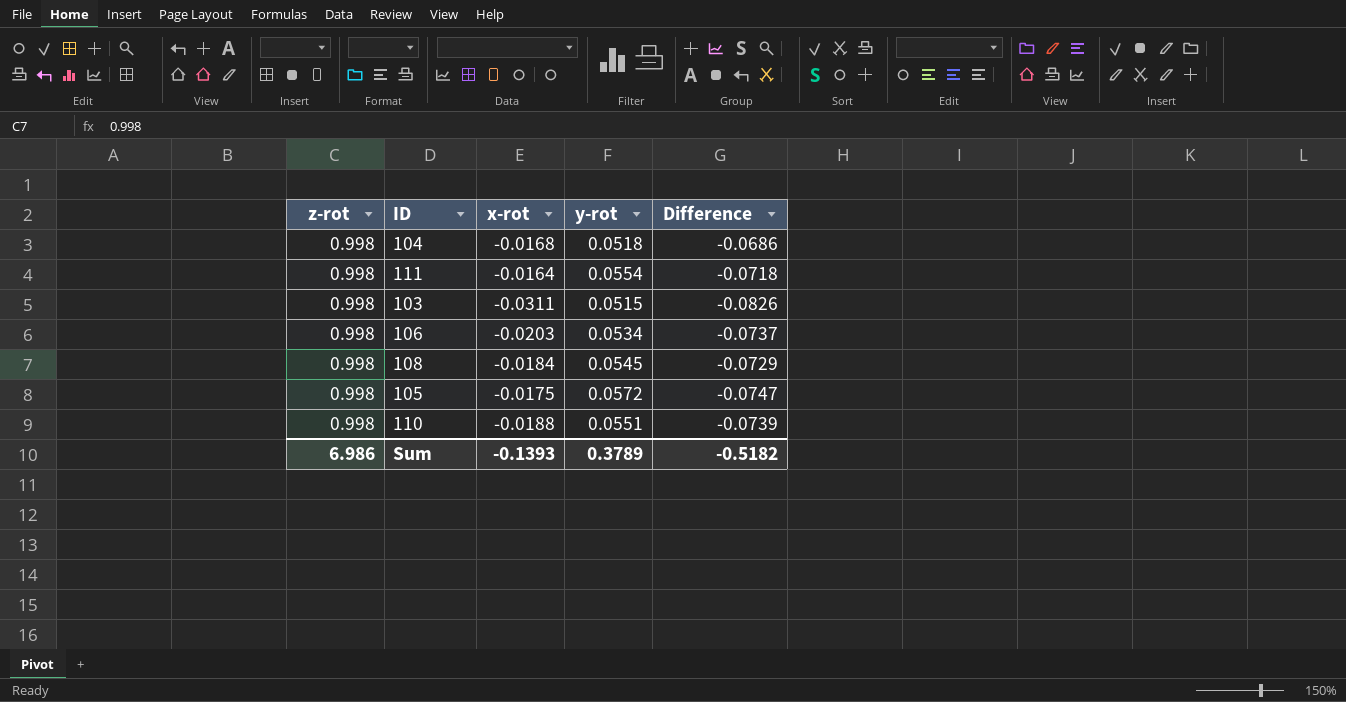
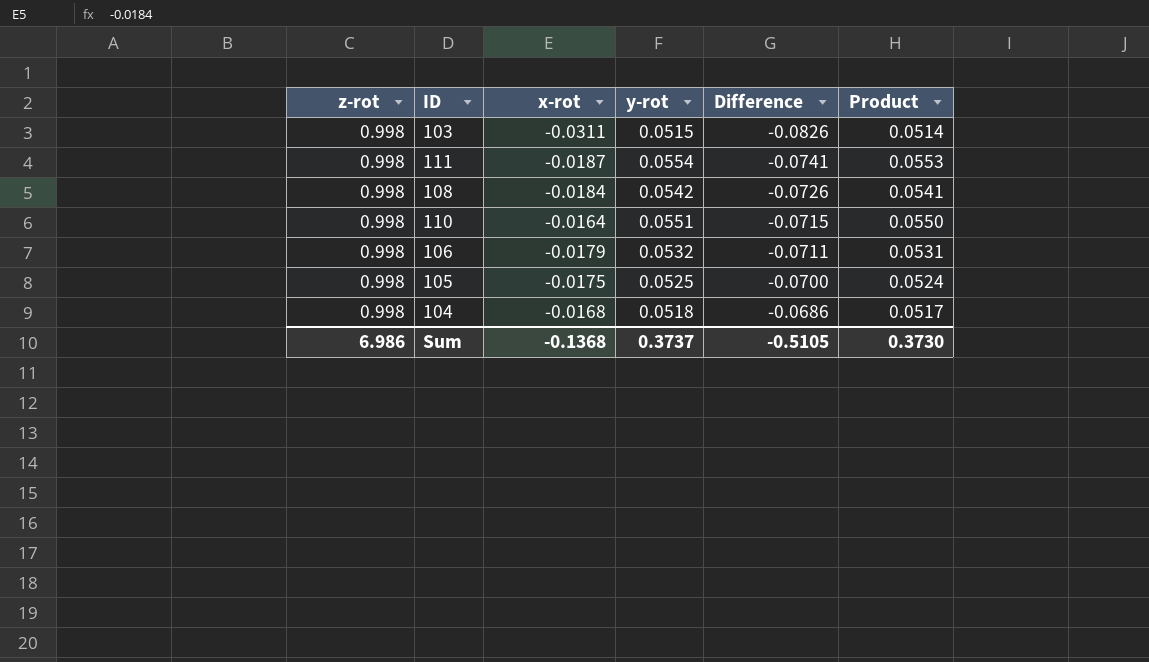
row order: none -> Difference ascending
column Product | formula: none -> [z-rot] * [y-rot]
111 | x-rot: -0.0164 -> -0.0187
111 | Difference: -0.0718 -> -0.0741
108 | y-rot: 0.0545 -> 0.0542
108 | Difference: -0.0729 -> -0.0726
110 | x-rot: -0.0188 -> -0.0164
110 | Difference: -0.0739 -> -0.0715
106 | x-rot: -0.0203 -> -0.0179
106 | y-rot: 0.0534 -> 0.0532
106 | Difference: -0.0737 -> -0.0711
105 | y-rot: 0.0572 -> 0.0525
105 | Difference: -0.0747 -> -0.0700
Sum | x-rot: -0.1393 -> -0.1368
Sum | y-rot: 0.3789 -> 0.3737
Sum | Difference: -0.5182 -> -0.5105

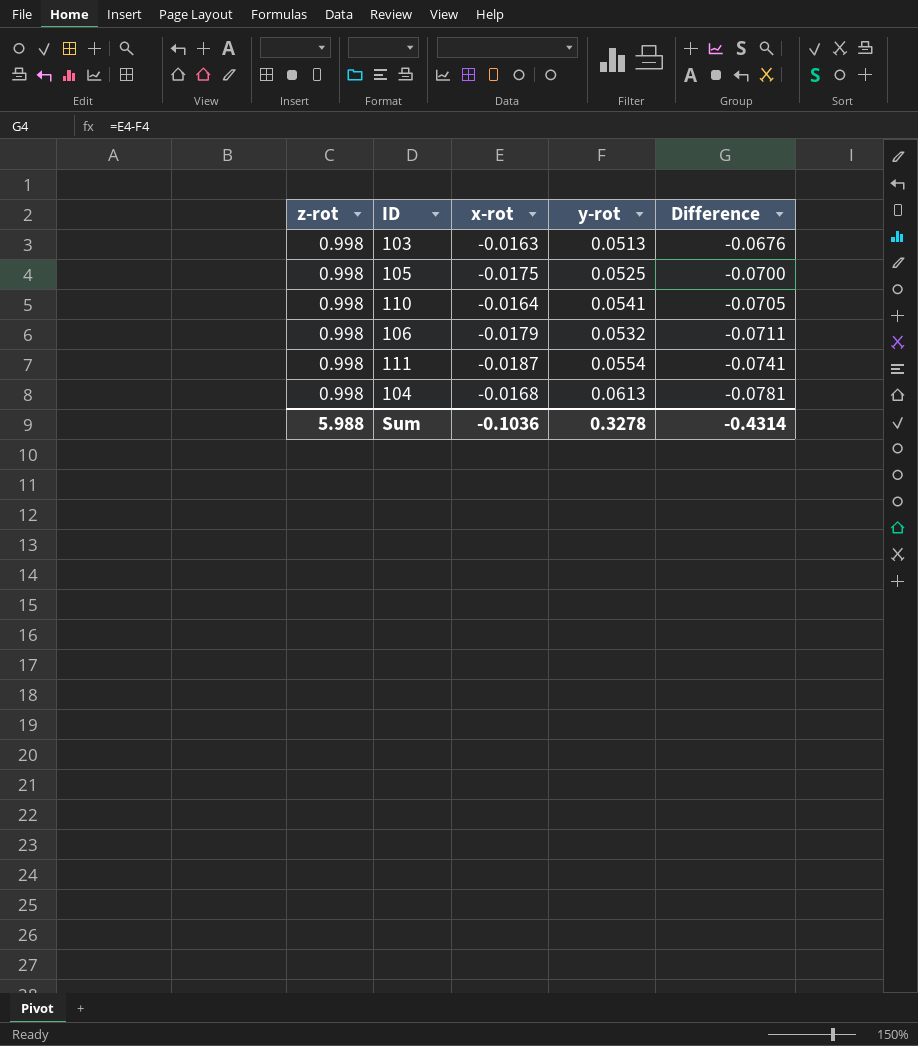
row order: Difference ascending -> Difference descending
column Product | formula: [z-rot] * [y-rot] -> none
row 108: 0.998 | -0.0184 | 0.0542 | -0.0726 | 0.0541 -> none
103 | x-rot: -0.0311 -> -0.0163
103 | y-rot: 0.0515 -> 0.0513
103 | Difference: -0.0826 -> -0.0676
110 | y-rot: 0.0551 -> 0.0541
110 | Difference: -0.0715 -> -0.0705
104 | y-rot: 0.0518 -> 0.0613
104 | Difference: -0.0686 -> -0.0781
Sum | z-rot: 6.986 -> 5.988
Sum | x-rot: -0.1368 -> -0.1036
Sum | y-rot: 0.3737 -> 0.3278
Sum | Difference: -0.5105 -> -0.4314

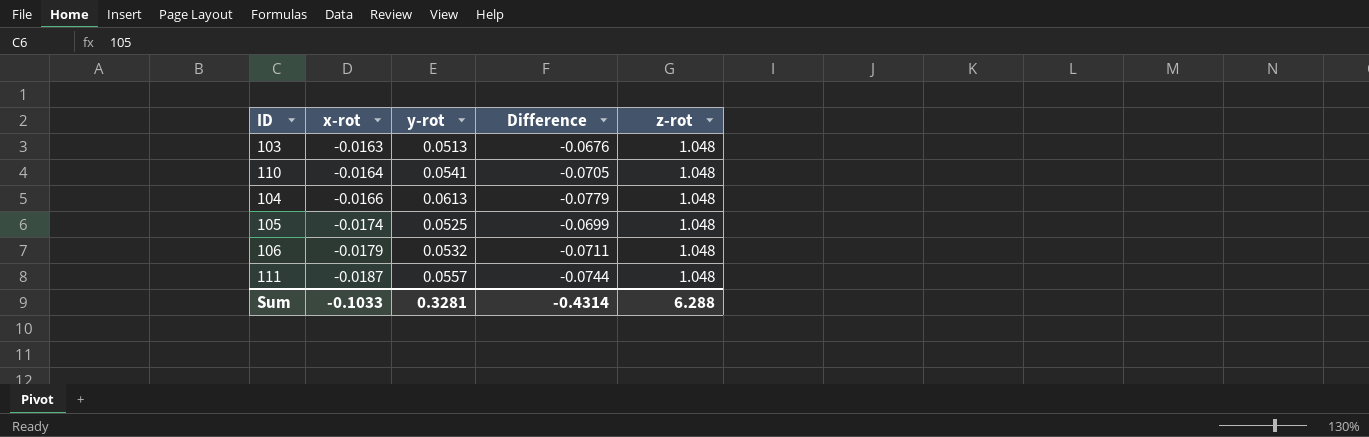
row order: Difference descending -> x-rot descending
column z-rot | position: 1 -> 5
103 | z-rot: 0.998 -> 1.048
110 | z-rot: 0.998 -> 1.048
104 | x-rot: -0.0168 -> -0.0166
104 | Difference: -0.0781 -> -0.0779
104 | z-rot: 0.998 -> 1.048
105 | x-rot: -0.0175 -> -0.0174
105 | Difference: -0.0700 -> -0.0699
105 | z-rot: 0.998 -> 1.048
106 | z-rot: 0.998 -> 1.048
111 | y-rot: 0.0554 -> 0.0557
111 | Difference: -0.0741 -> -0.0744
111 | z-rot: 0.998 -> 1.048
Sum | x-rot: -0.1036 -> -0.1033
Sum | y-rot: 0.3278 -> 0.3281
Sum | z-rot: 5.988 -> 6.288

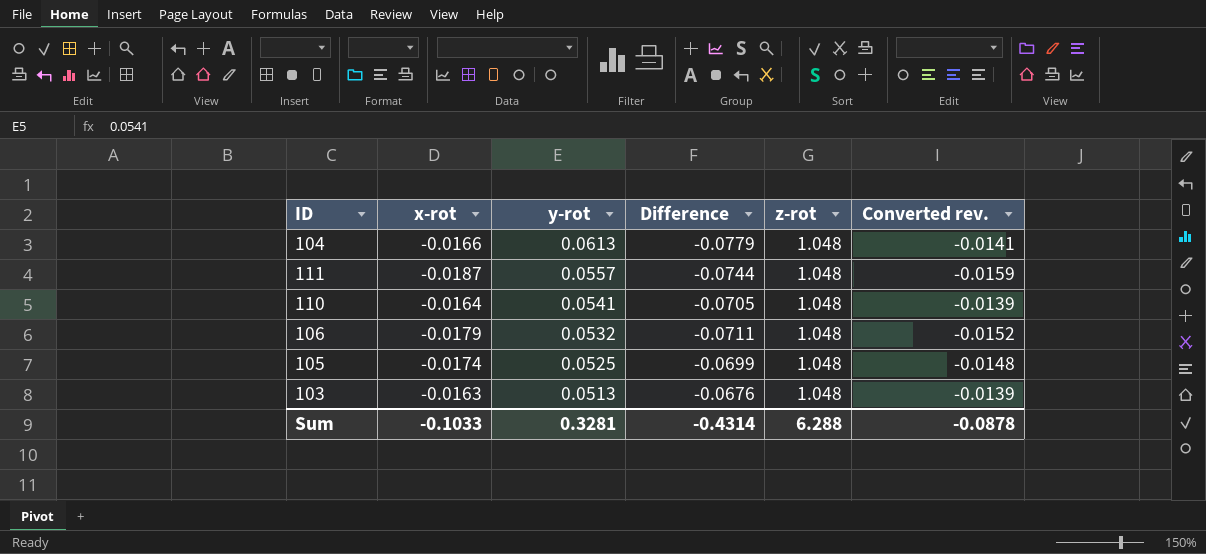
row order: x-rot descending -> y-rot descending
column Converted rev. | formula: none -> [x-rot] * 0.85

